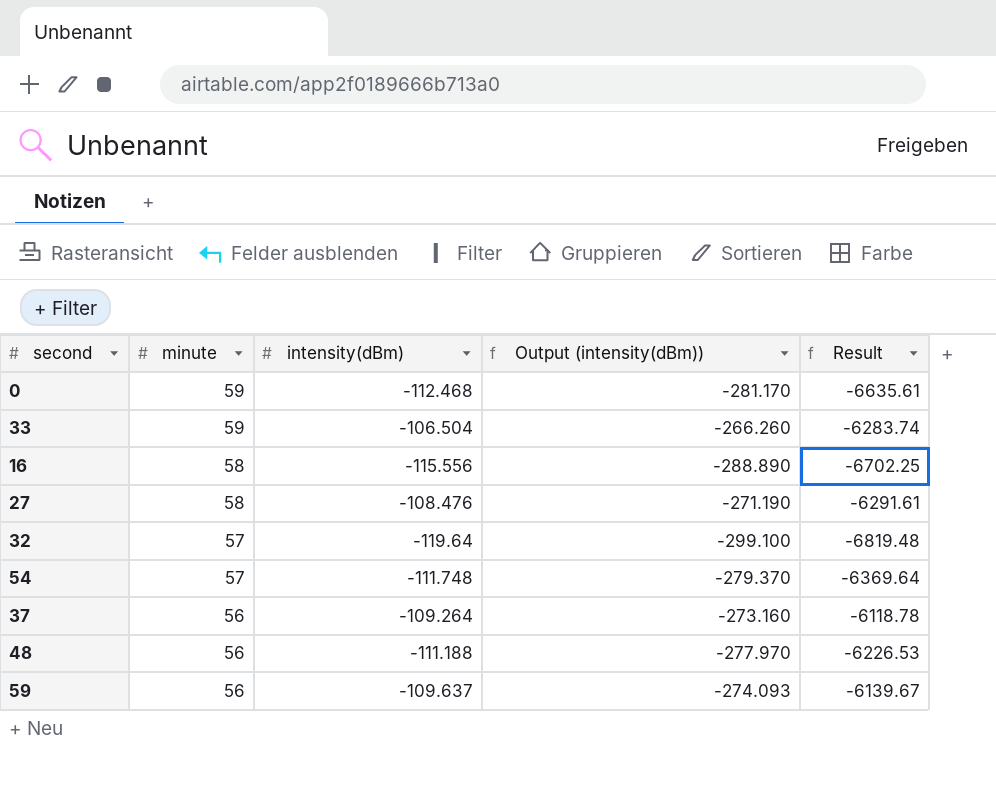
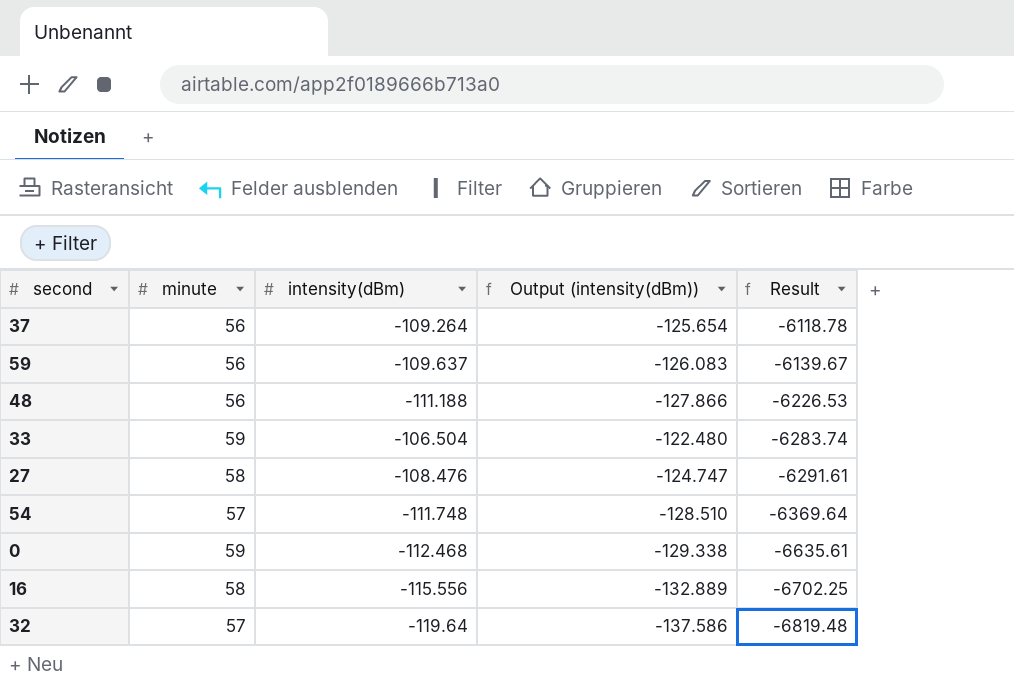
row order: minute descending -> Result descending
column Output (intensity(dBm)) | formula: [intensity(dBm)] * 2.5 -> [intensity(dBm)] * 1.15

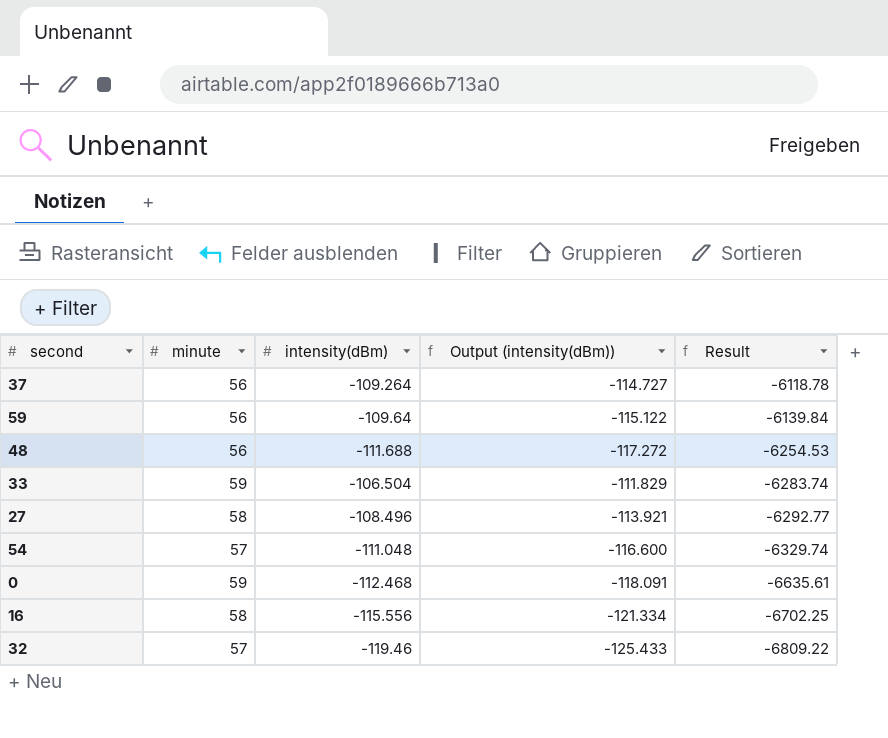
column Output (intensity(dBm)) | formula: [intensity(dBm)] * 1.15 -> [intensity(dBm)] * 1.05
59 | intensity(dBm): -109.637 -> -109.64
59 | Result: -6139.67 -> -6139.84
48 | intensity(dBm): -111.188 -> -111.688
48 | Result: -6226.53 -> -6254.53
27 | intensity(dBm): -108.476 -> -108.496
27 | Result: -6291.61 -> -6292.77
54 | intensity(dBm): -111.748 -> -111.048
54 | Result: -6369.64 -> -6329.74
32 | intensity(dBm): -119.64 -> -119.46
32 | Result: -6819.48 -> -6809.22

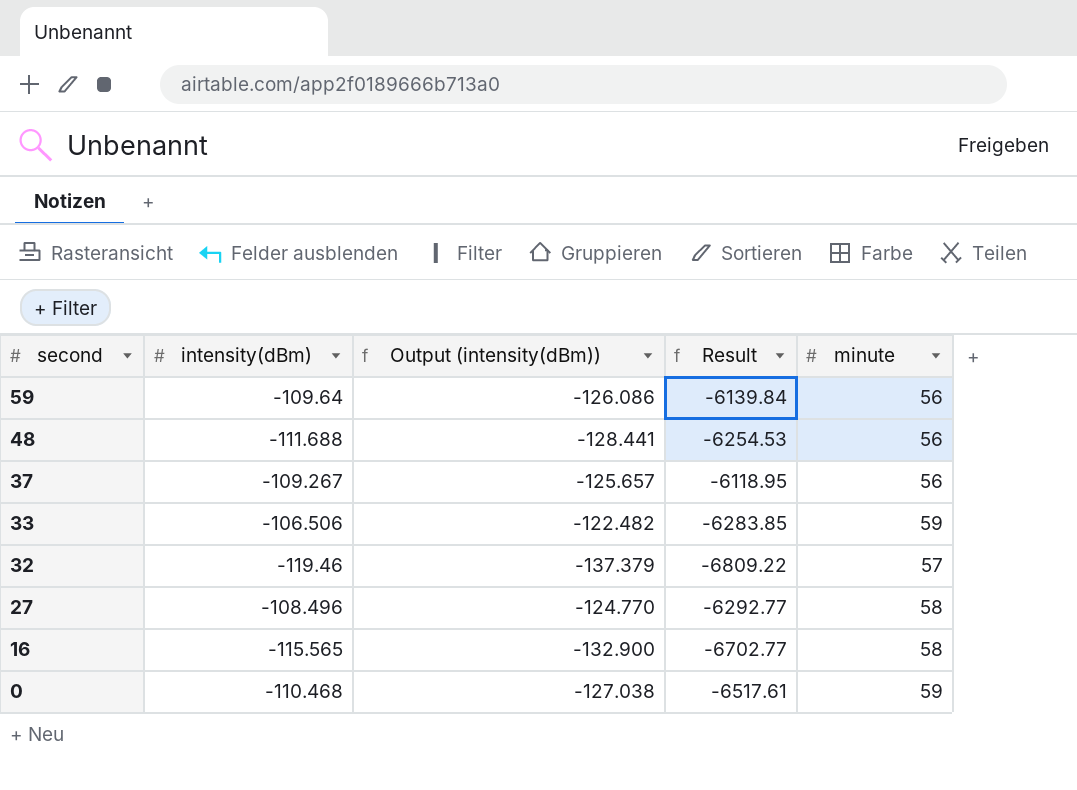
row order: Result descending -> second descending
column Output (intensity(dBm)) | formula: [intensity(dBm)] * 1.05 -> [intensity(dBm)] * 1.15
column minute | position: 2 -> 5
row 54: 57 | -111.048 | -116.600 | -6329.74 -> none
37 | intensity(dBm): -109.264 -> -109.267
37 | Result: -6118.78 -> -6118.95
33 | intensity(dBm): -106.504 -> -106.506
33 | Result: -6283.74 -> -6283.85
16 | intensity(dBm): -115.556 -> -115.565
16 | Result: -6702.25 -> -6702.77
0 | intensity(dBm): -112.468 -> -110.468
0 | Result: -6635.61 -> -6517.61

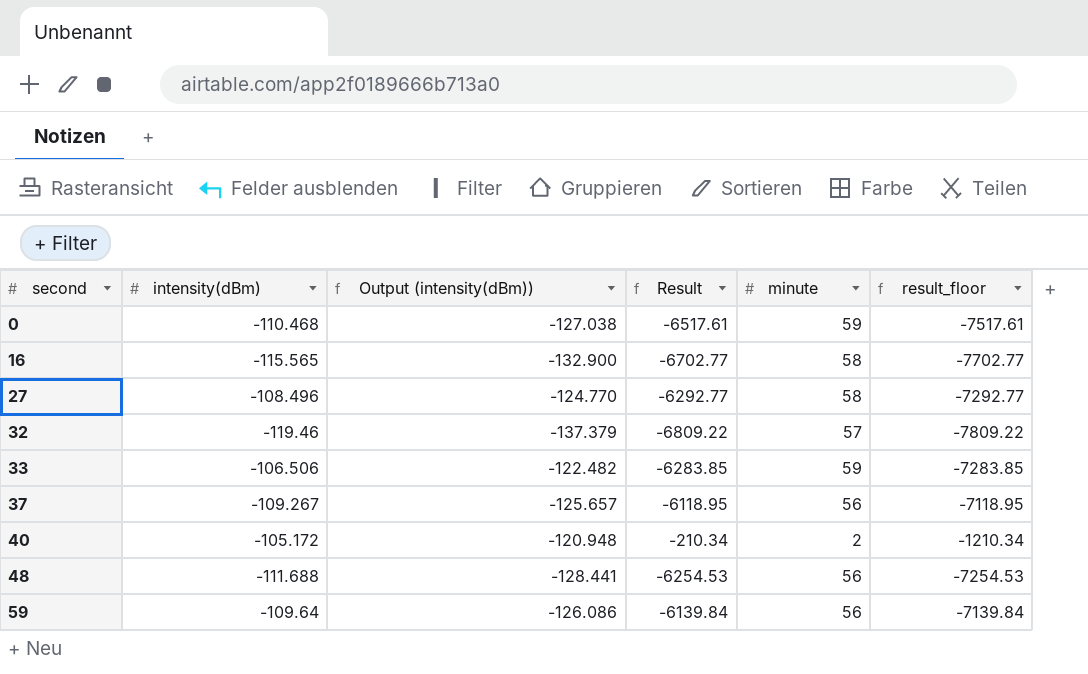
row order: second descending -> second ascending
column result_floor | formula: none -> [Result] - 1000
row 40: none -> -105.172 | -120.948 | -210.34 | 2 | -1210.34

